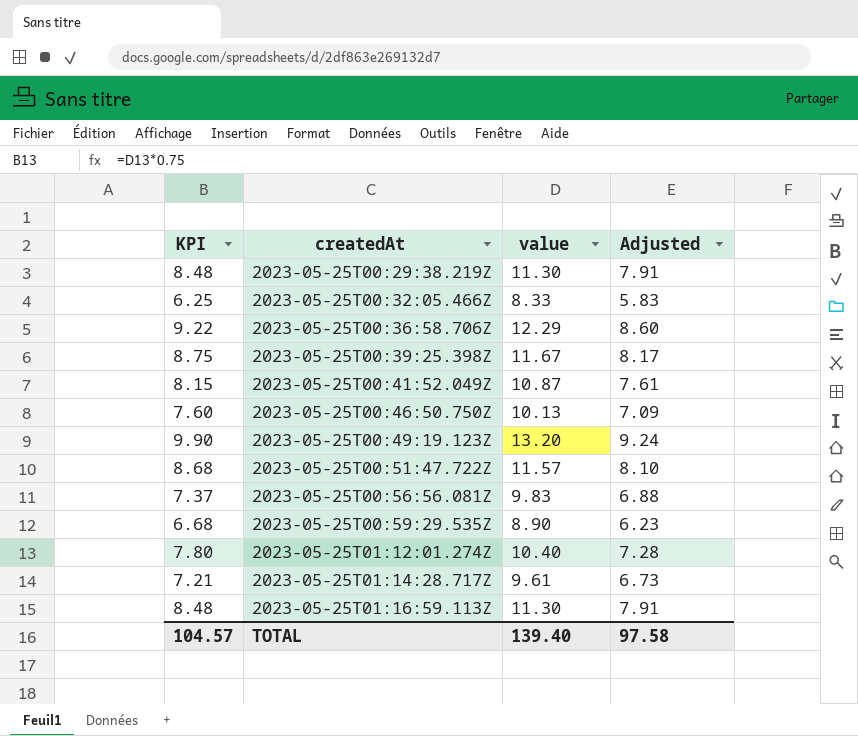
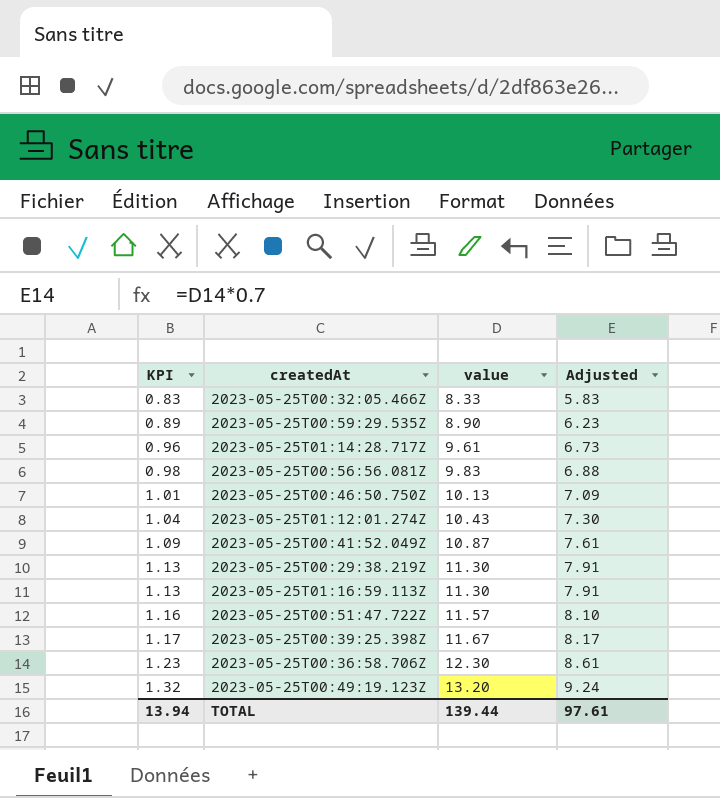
row order: createdAt ascending -> KPI ascending
column KPI | formula: [value] * 0.75 -> [value] * 0.1
2023-05-25T01:12:01.274Z | value: 10.40 -> 10.43
2023-05-25T01:12:01.274Z | Adjusted: 7.28 -> 7.30
2023-05-25T00:36:58.706Z | value: 12.29 -> 12.30
2023-05-25T00:36:58.706Z | Adjusted: 8.60 -> 8.61
TOTAL | KPI: 104.57 -> 13.94
TOTAL | value: 139.40 -> 139.44
TOTAL | Adjusted: 97.58 -> 97.61

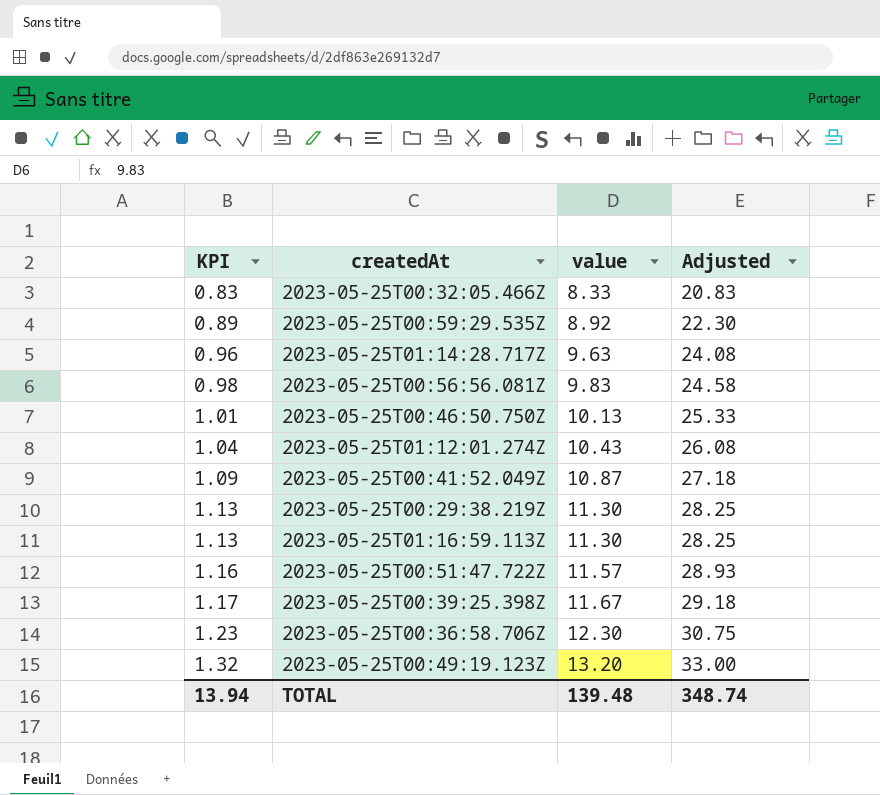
column Adjusted | formula: [value] * 0.7 -> [value] * 2.5
2023-05-25T00:59:29.535Z | value: 8.90 -> 8.92
2023-05-25T01:14:28.717Z | value: 9.61 -> 9.63
TOTAL | value: 139.44 -> 139.48
TOTAL | Adjusted: 97.61 -> 348.74

